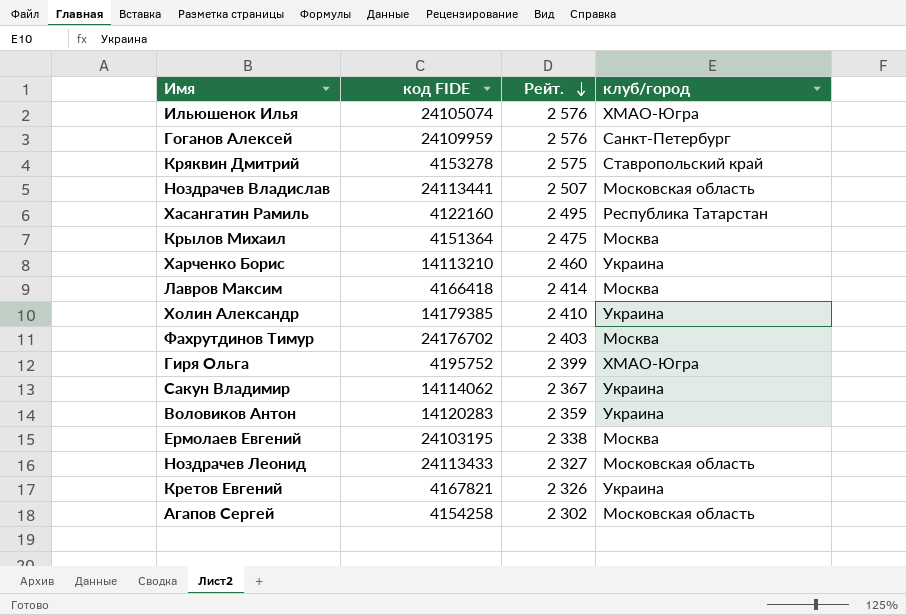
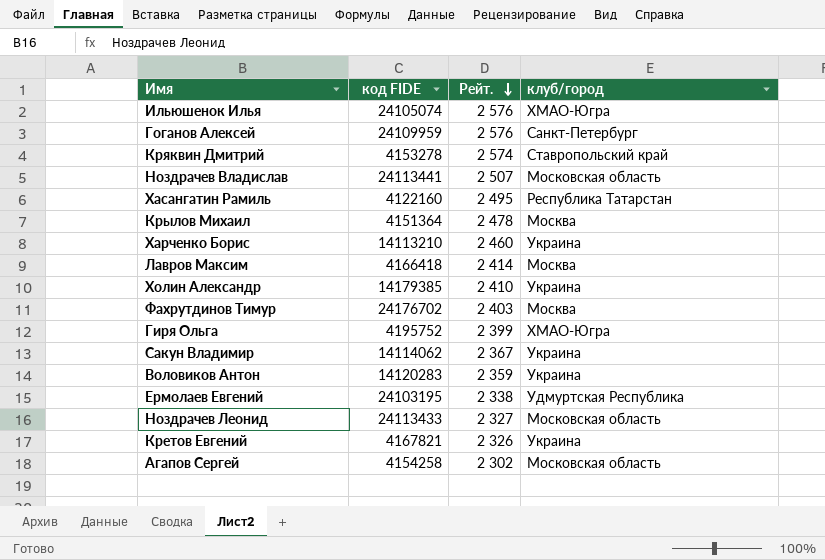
Кряквин Дмитрий | Рейт.: 2 575 -> 2 574
Крылов Михаил | Рейт.: 2 475 -> 2 478
Ермолаев Евгений | клуб/город: Москва -> Удмуртская Республика

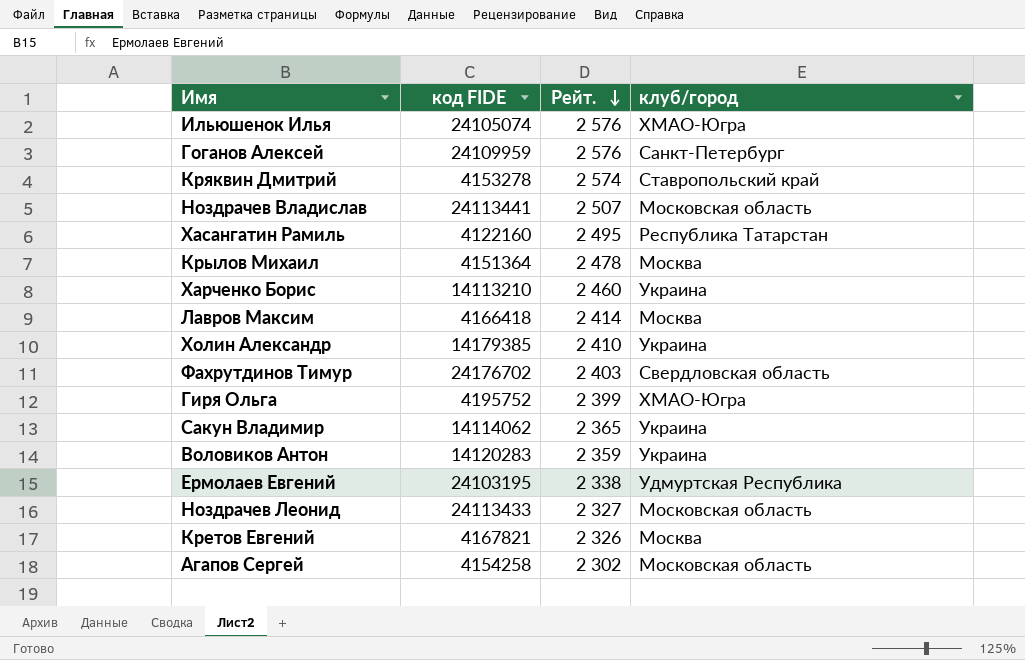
Фахрутдинов Тимур | клуб/город: Москва -> Свердловская область
Сакун Владимир | Рейт.: 2 367 -> 2 365
Кретов Евгений | клуб/город: Украина -> Москва

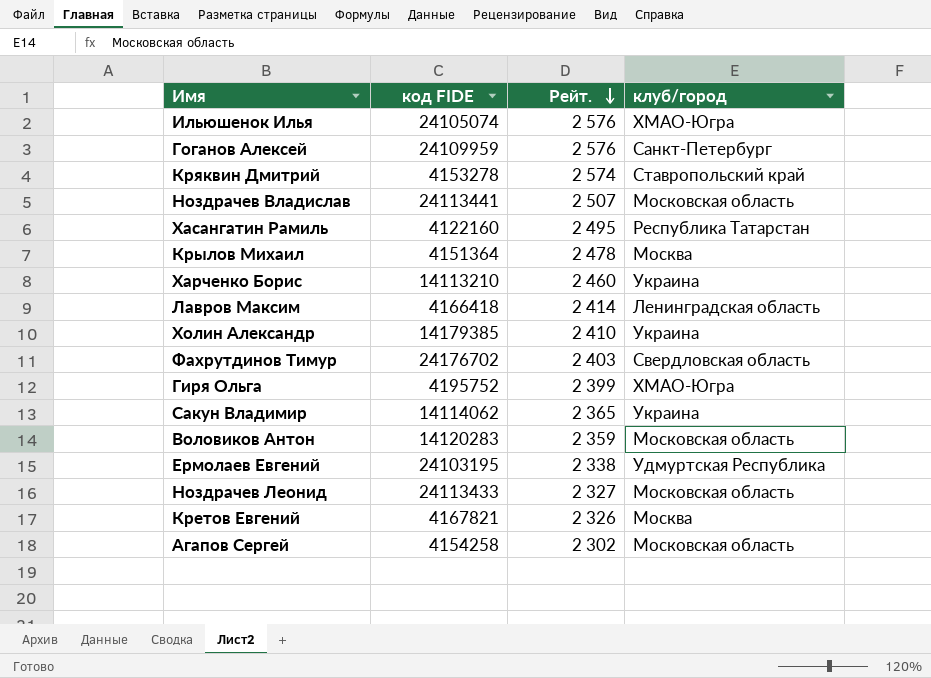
Лавров Максим | клуб/город: Москва -> Ленинградская область
Воловиков Антон | клуб/город: Украина -> Московская область

